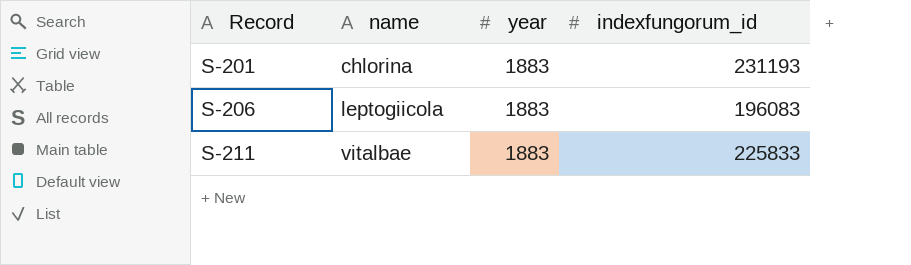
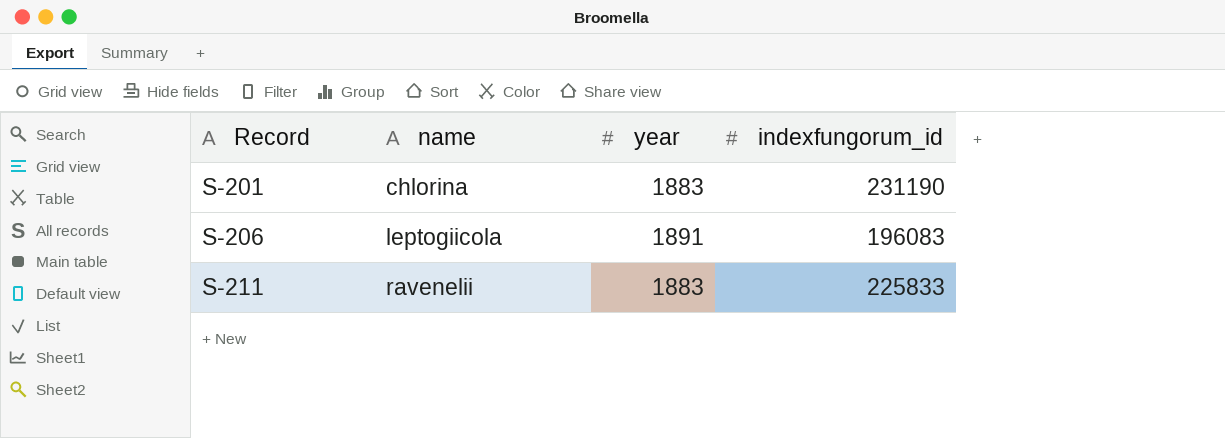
S-201 | indexfungorum_id: 231193 -> 231190
S-206 | year: 1883 -> 1891
S-211 | name: vitalbae -> ravenelii

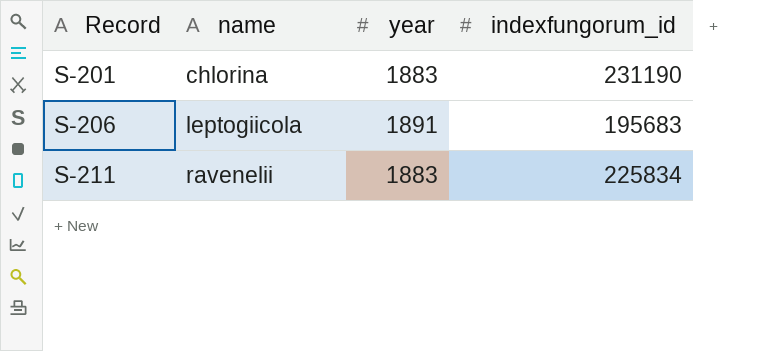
S-206 | indexfungorum_id: 196083 -> 195683
S-211 | indexfungorum_id: 225833 -> 225834

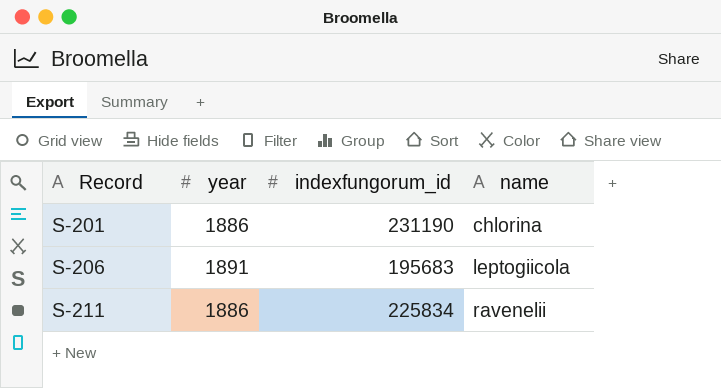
column name | position: 2 -> 4
S-201 | year: 1883 -> 1886
S-211 | year: 1883 -> 1886

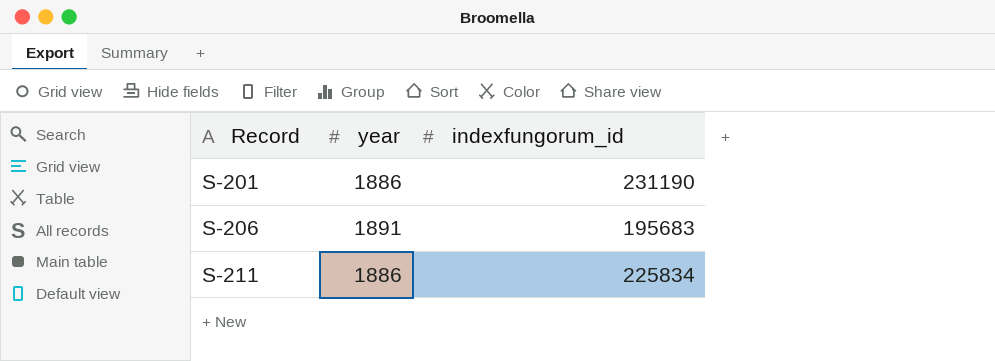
column name | position: 4 -> none

